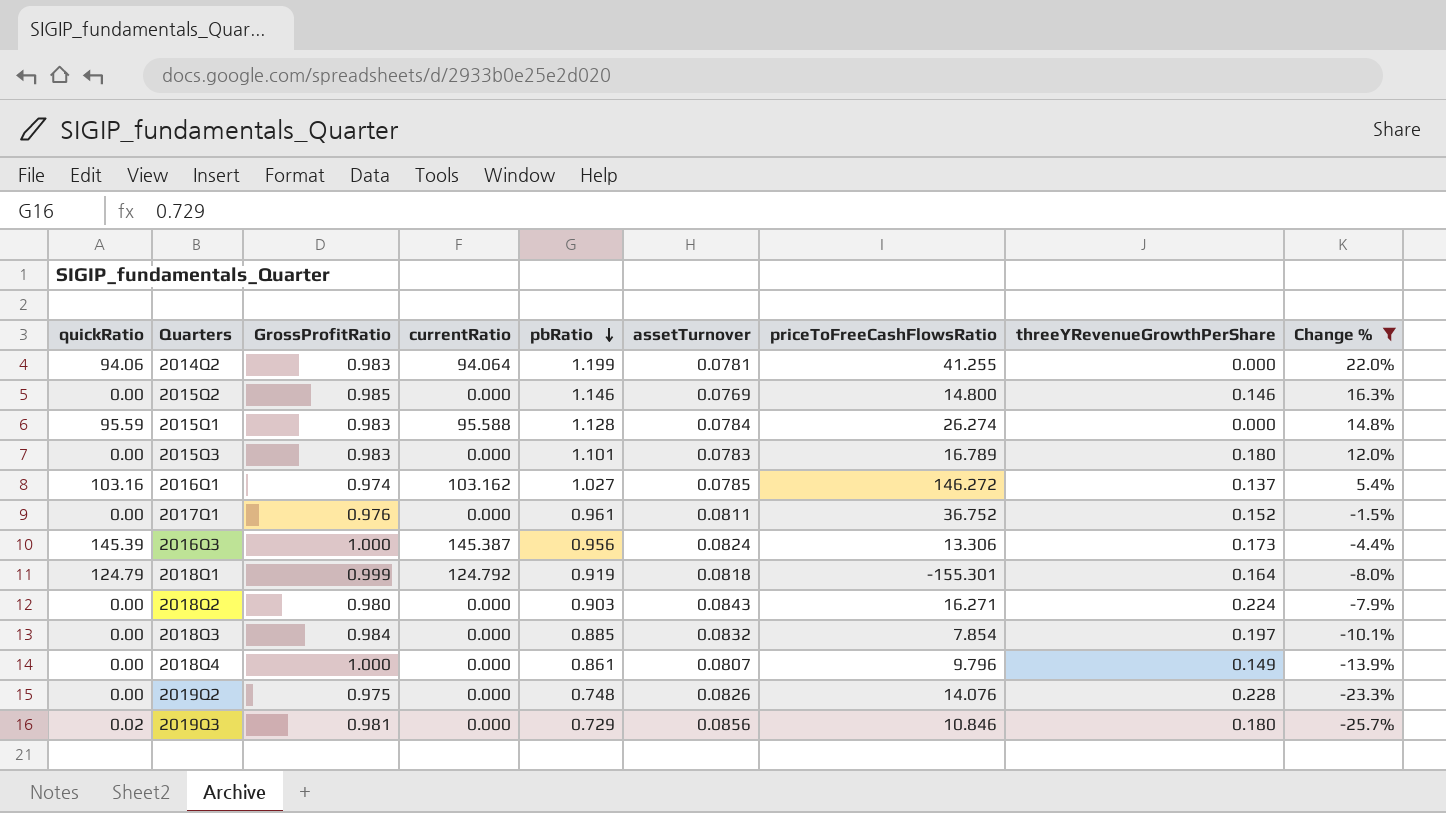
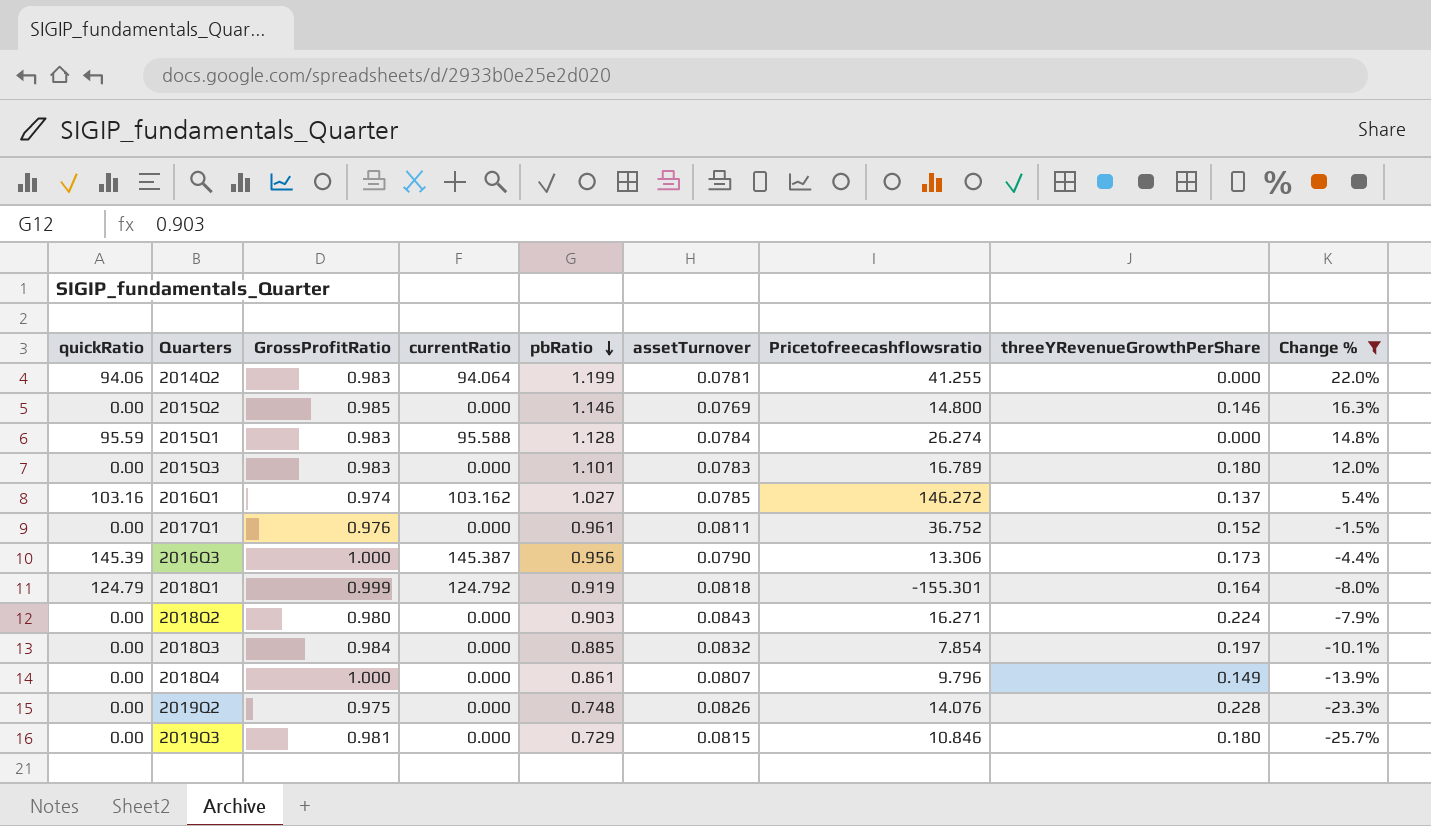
column name: priceToFreeCashFlowsRatio -> Pricetofreecashflowsratio
2016Q3 | assetTurnover: 0.0824 -> 0.0790
2019Q3 | quickRatio: 0.02 -> 0.00
2019Q3 | assetTurnover: 0.0856 -> 0.0815

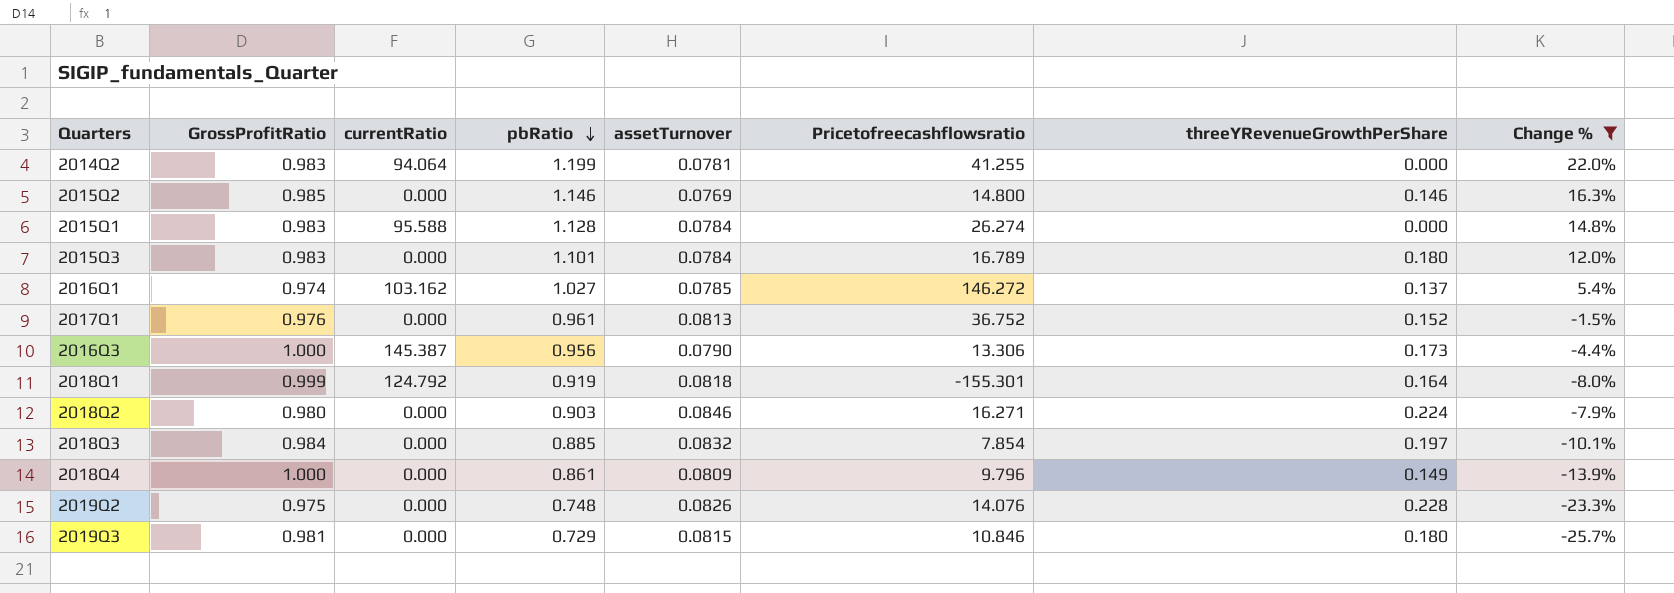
column quickRatio | position: 1 -> none
2015Q3 | assetTurnover: 0.0783 -> 0.0784
2017Q1 | assetTurnover: 0.0811 -> 0.0813
2018Q2 | assetTurnover: 0.0843 -> 0.0846
2018Q4 | assetTurnover: 0.0807 -> 0.0809

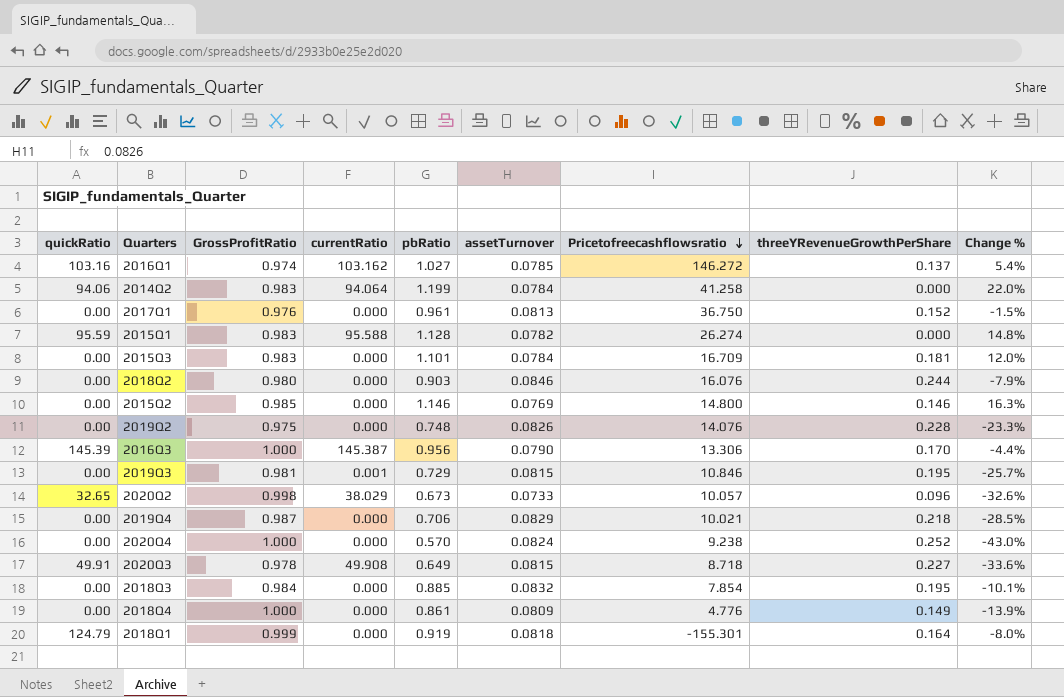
filter: Change % >= -25.7% -> none
row order: pbRatio descending -> Pricetofreecashflowsratio descending
column quickRatio | position: none -> 1
2014Q2 | assetTurnover: 0.0781 -> 0.0784
2014Q2 | Pricetofreecashflowsratio: 41.255 -> 41.258
2017Q1 | Pricetofreecashflowsratio: 36.752 -> 36.750
2015Q1 | assetTurnover: 0.0784 -> 0.0782
2015Q3 | Pricetofreecashflowsratio: 16.789 -> 16.709
2015Q3 | threeYRevenueGrowthPerShare: 0.180 -> 0.181
2018Q2 | Pricetofreecashflowsratio: 16.271 -> 16.076
2018Q2 | threeYRevenueGrowthPerShare: 0.224 -> 0.244
2016Q3 | threeYRevenueGrowthPerShare: 0.173 -> 0.170
2019Q3 | currentRatio: 0.000 -> 0.001
2019Q3 | threeYRevenueGrowthPerShare: 0.180 -> 0.195
2018Q3 | threeYRevenueGrowthPerShare: 0.197 -> 0.195
2018Q4 | Pricetofreecashflowsratio: 9.796 -> 4.776
2018Q1 | currentRatio: 124.792 -> 0.000

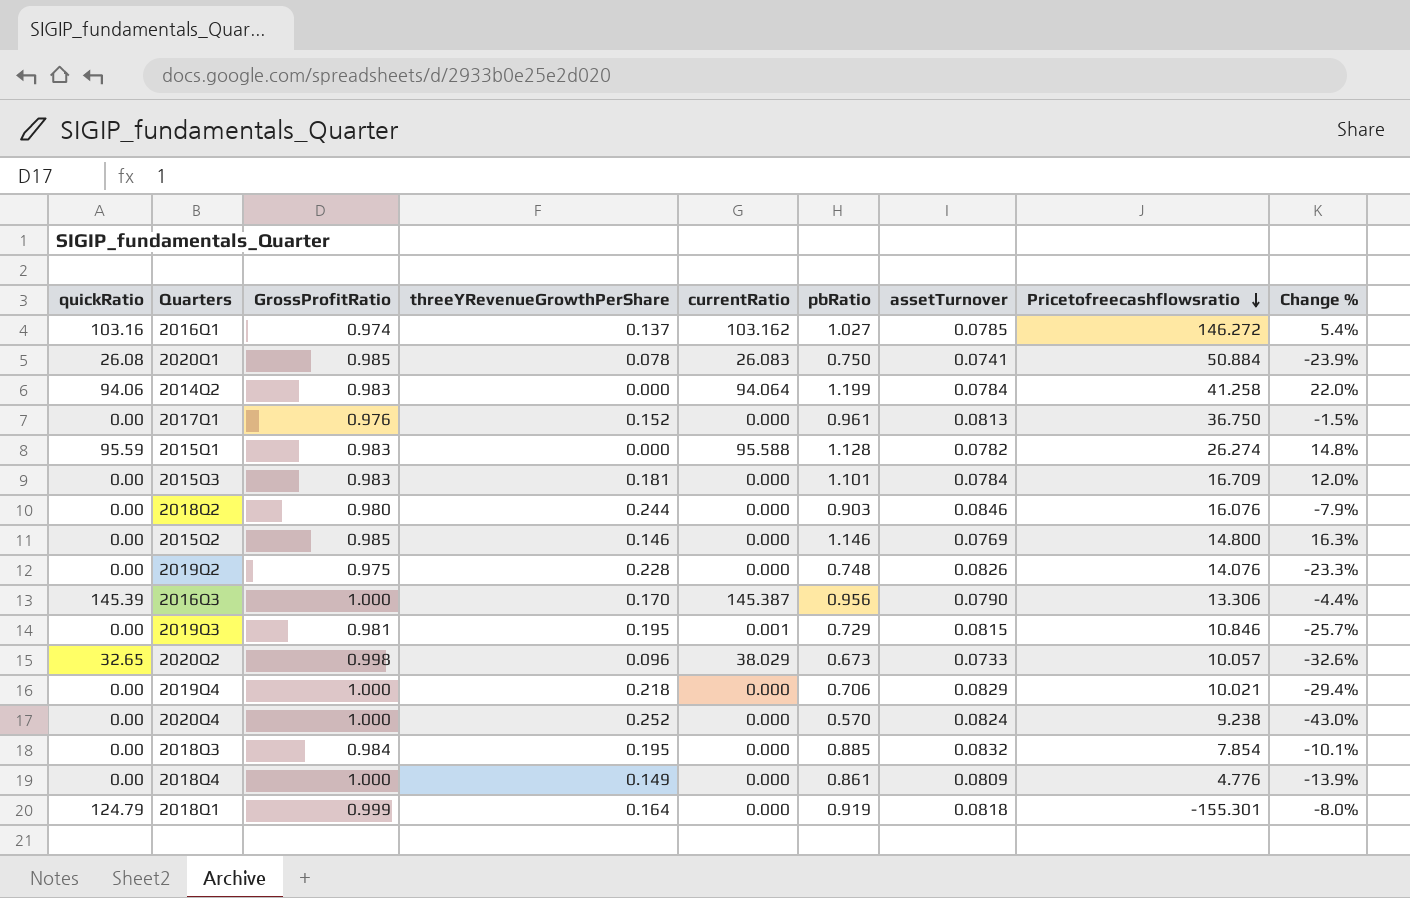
column threeYRevenueGrowthPerShare | position: 8 -> 4
row 2020Q3: 49.91 | 0.978 | 49.908 | 0.649 | 0.0815 | 8.718 | 0.227 | -33.6% -> none
row 2020Q1: none -> 26.08 | 0.985 | 0.078 | 26.083 | 0.750 | 0.0741 | 50.884 | -23.9%
2019Q4 | GrossProfitRatio: 0.987 -> 1.000
2019Q4 | Change %: -28.5% -> -29.4%

